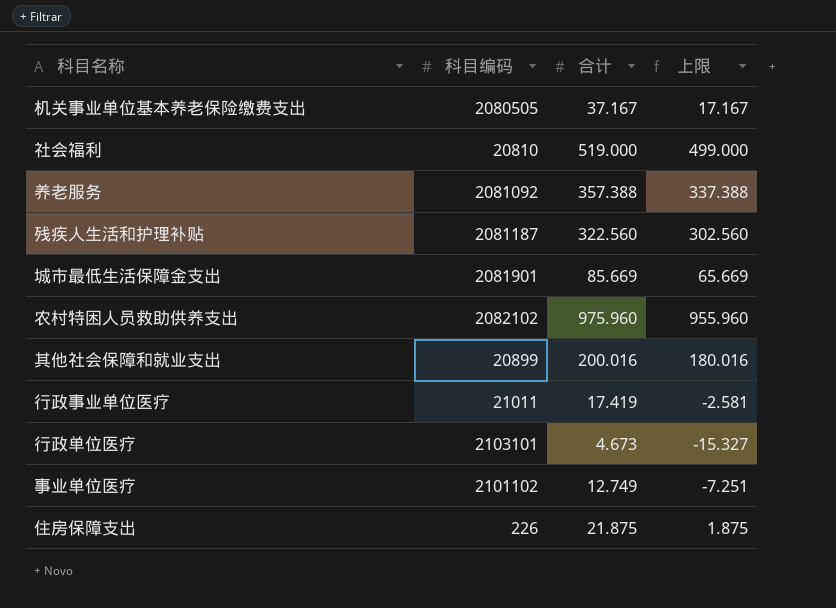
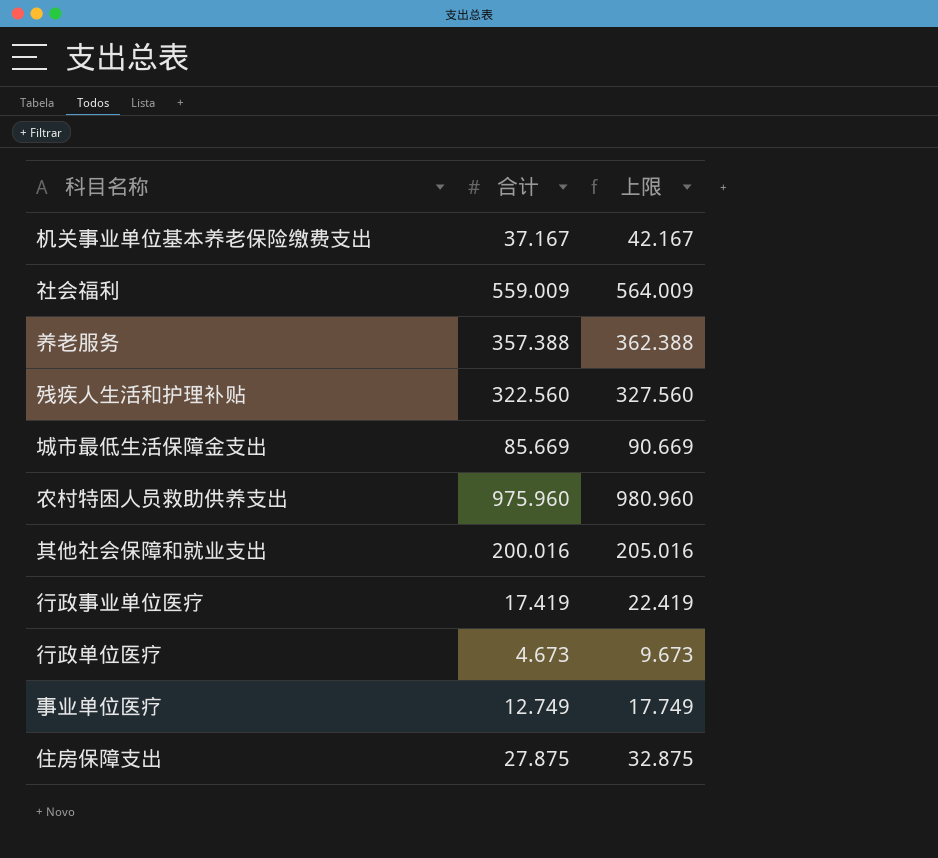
column 科目编码 | position: 2 -> none
column 上限 | formula: [合计] - 20 -> [合计] + 5
社会福利 | 合计: 519.000 -> 559.009
住房保障支出 | 合计: 21.875 -> 27.875

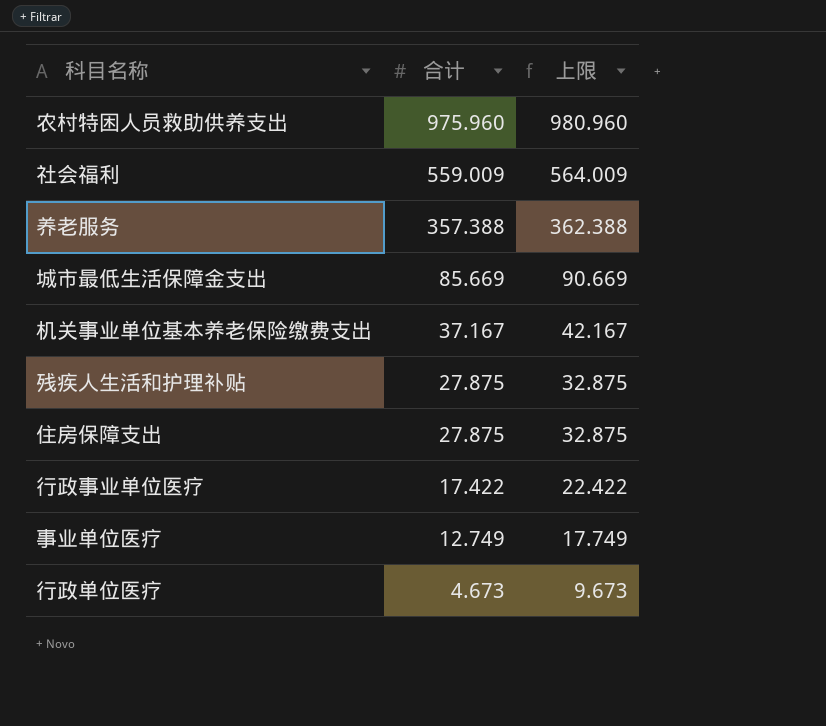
row order: none -> 合计 descending
row 其他社会保障和就业支出: 200.016 | 205.016 -> none
残疾人生活和护理补贴 | 合计: 322.560 -> 27.875
残疾人生活和护理补贴 | 上限: 327.560 -> 32.875
行政事业单位医疗 | 合计: 17.419 -> 17.422
行政事业单位医疗 | 上限: 22.419 -> 22.422

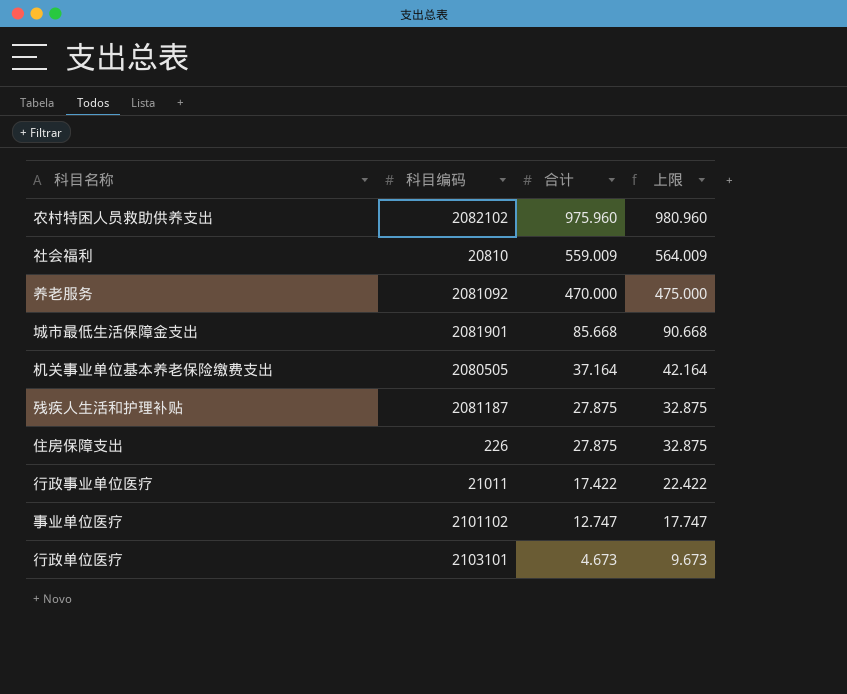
column 科目编码 | position: none -> 2
养老服务 | 合计: 357.388 -> 470.000
养老服务 | 上限: 362.388 -> 475.000
城市最低生活保障金支出 | 合计: 85.669 -> 85.668
城市最低生活保障金支出 | 上限: 90.669 -> 90.668
机关事业单位基本养老保险缴费支出 | 合计: 37.167 -> 37.164
机关事业单位基本养老保险缴费支出 | 上限: 42.167 -> 42.164
事业单位医疗 | 合计: 12.749 -> 12.747
事业单位医疗 | 上限: 17.749 -> 17.747

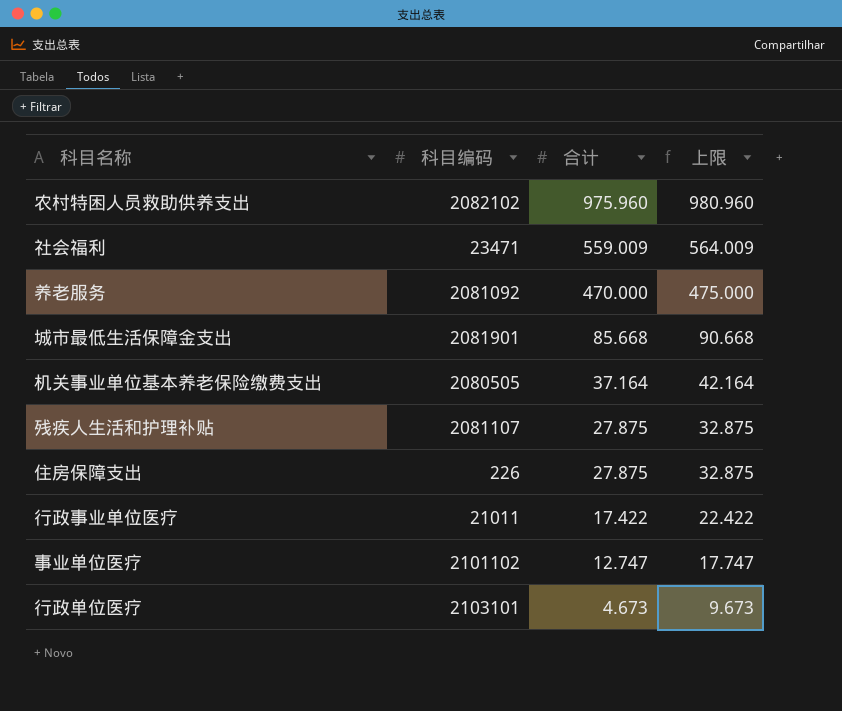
社会福利 | 科目编码: 20810 -> 23471
残疾人生活和护理补贴 | 科目编码: 2081187 -> 2081107

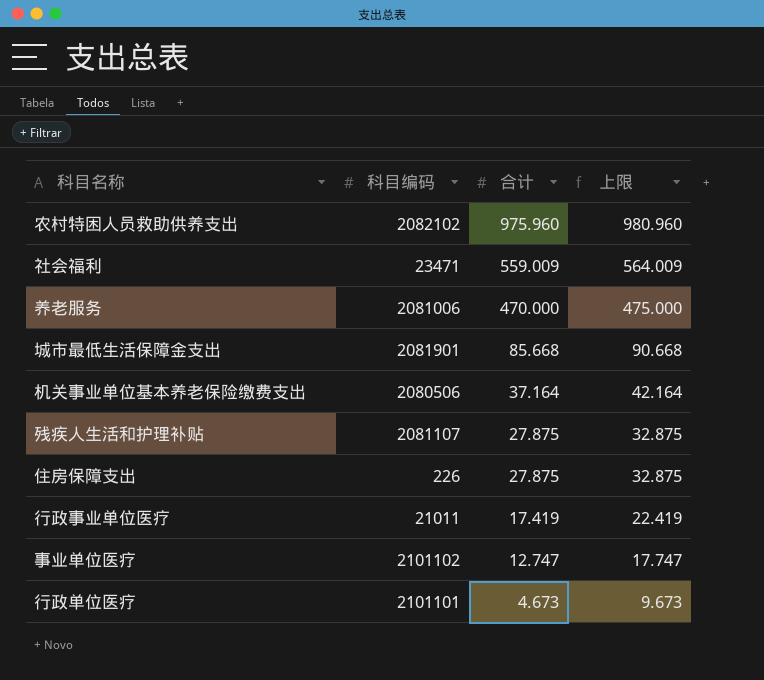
养老服务 | 科目编码: 2081092 -> 2081006
机关事业单位基本养老保险缴费支出 | 科目编码: 2080505 -> 2080506
行政事业单位医疗 | 合计: 17.422 -> 17.419
行政事业单位医疗 | 上限: 22.422 -> 22.419
行政单位医疗 | 科目编码: 2103101 -> 2101101

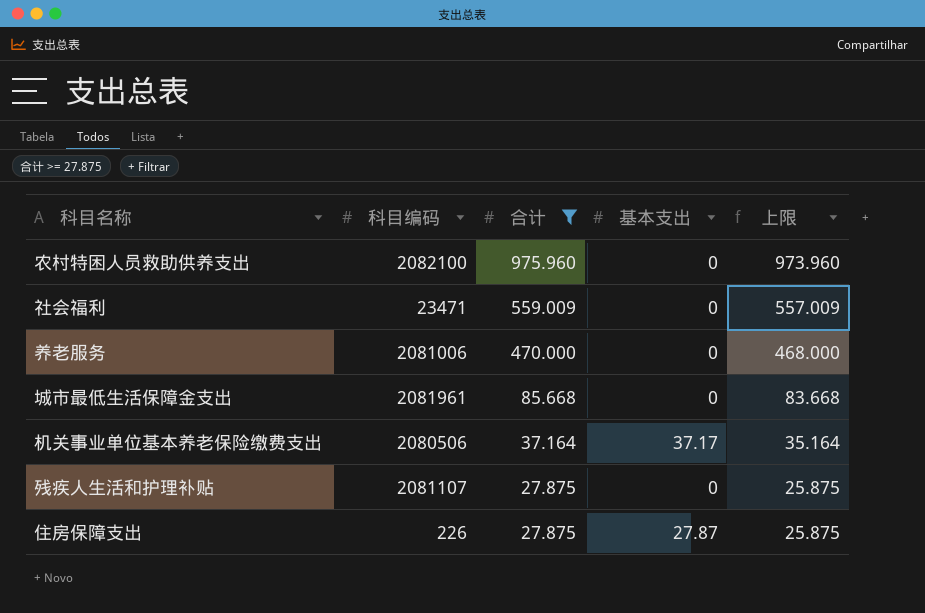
filter: none -> 合计 >= 27.875
column 基本支出 | position: none -> 4
column 上限 | formula: [合计] + 5 -> [合计] - 2
农村特困人员救助供养支出 | 科目编码: 2082102 -> 2082100
城市最低生活保障金支出 | 科目编码: 2081901 -> 2081961

